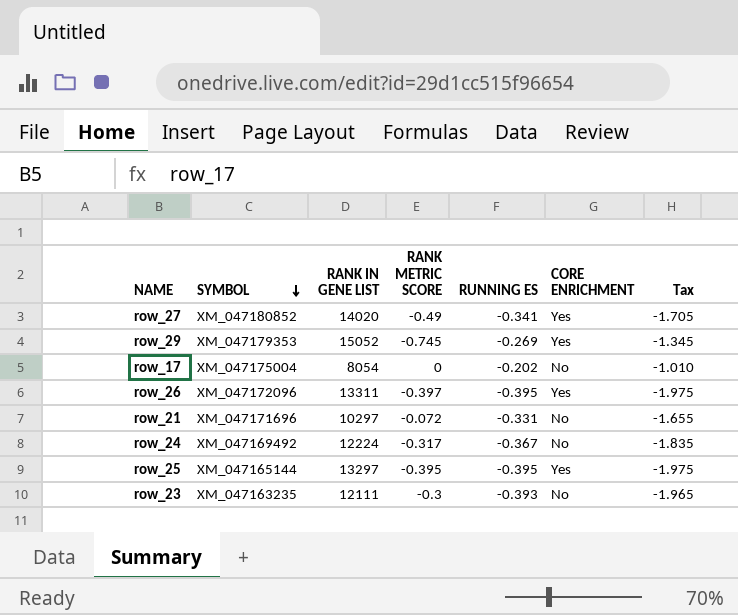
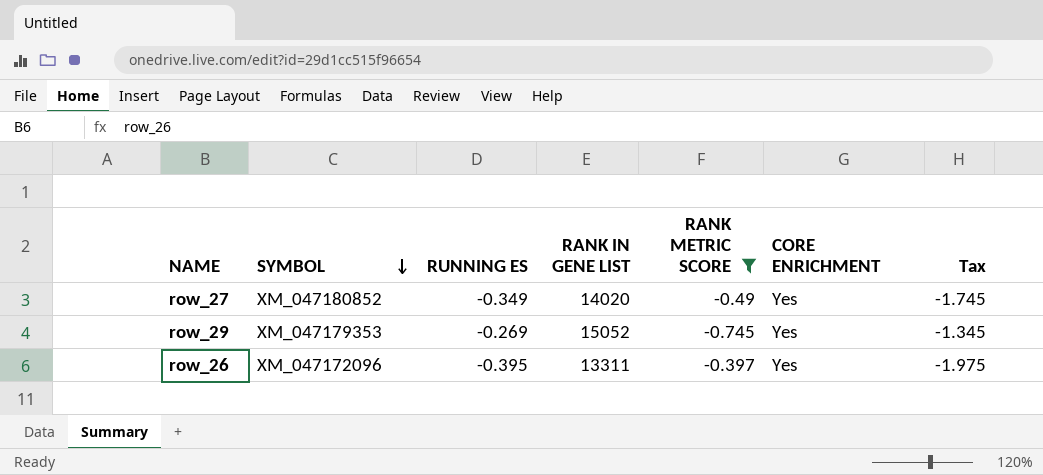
filter: none -> RANK METRIC SCORE <= -0.397
column RUNNING ES | position: 5 -> 3
row_27 | RUNNING ES: -0.341 -> -0.349
row_27 | Tax: -1.705 -> -1.745

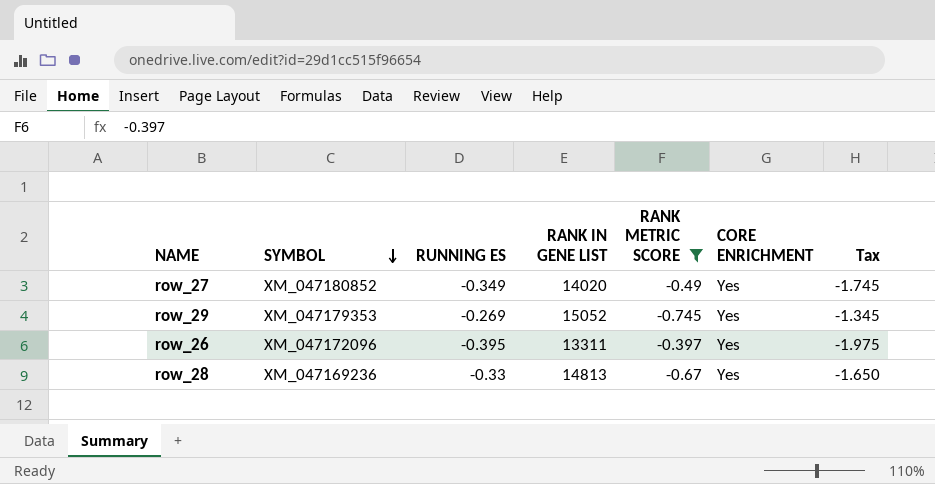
row row_28: none -> XM_047169236 | -0.33 | 14813 | -0.67 | Yes | -1.650

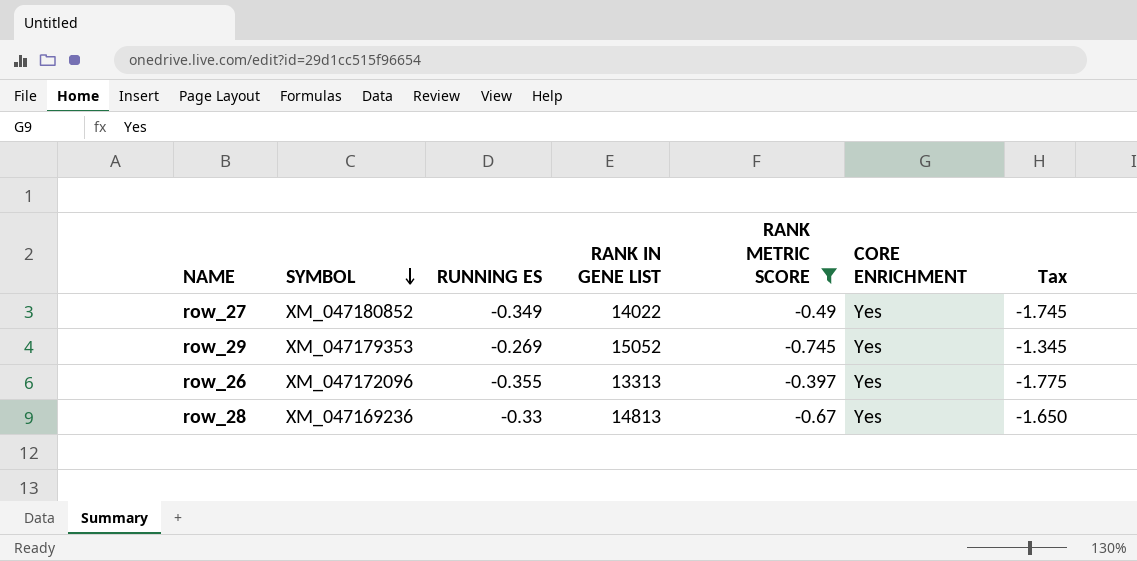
row_27 | RANK IN GENE LIST: 14020 -> 14022
row_26 | RUNNING ES: -0.395 -> -0.355
row_26 | RANK IN GENE LIST: 13311 -> 13313
row_26 | Tax: -1.975 -> -1.775

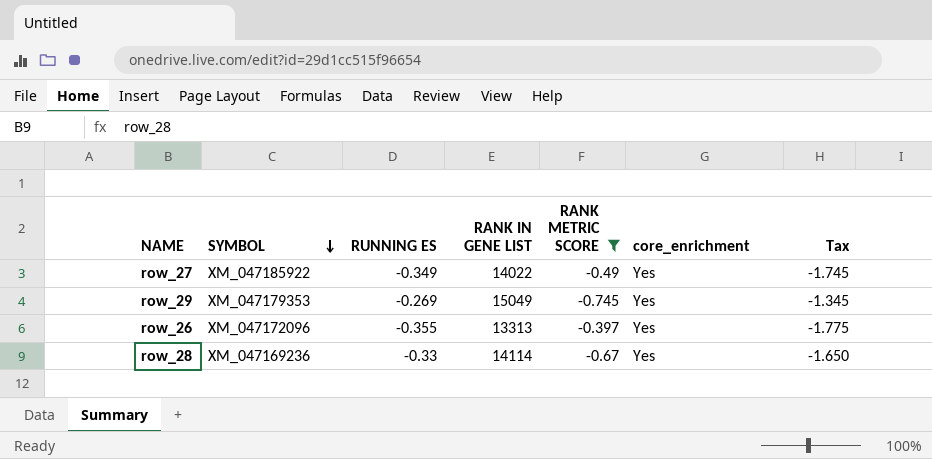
column name: CORE ENRICHMENT -> core_enrichment
row_27 | SYMBOL: XM_047180852 -> XM_047185922
row_29 | RANK IN GENE LIST: 15052 -> 15049
row_28 | RANK IN GENE LIST: 14813 -> 14114

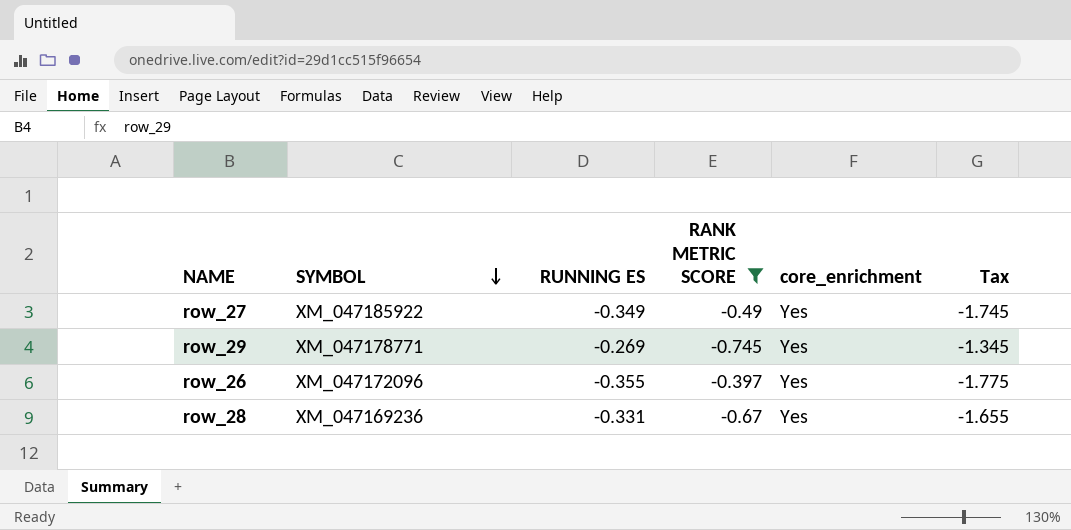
column RANK IN GENE LIST | position: 4 -> none
row_29 | SYMBOL: XM_047179353 -> XM_047178771
row_28 | RUNNING ES: -0.33 -> -0.331
row_28 | Tax: -1.650 -> -1.655

